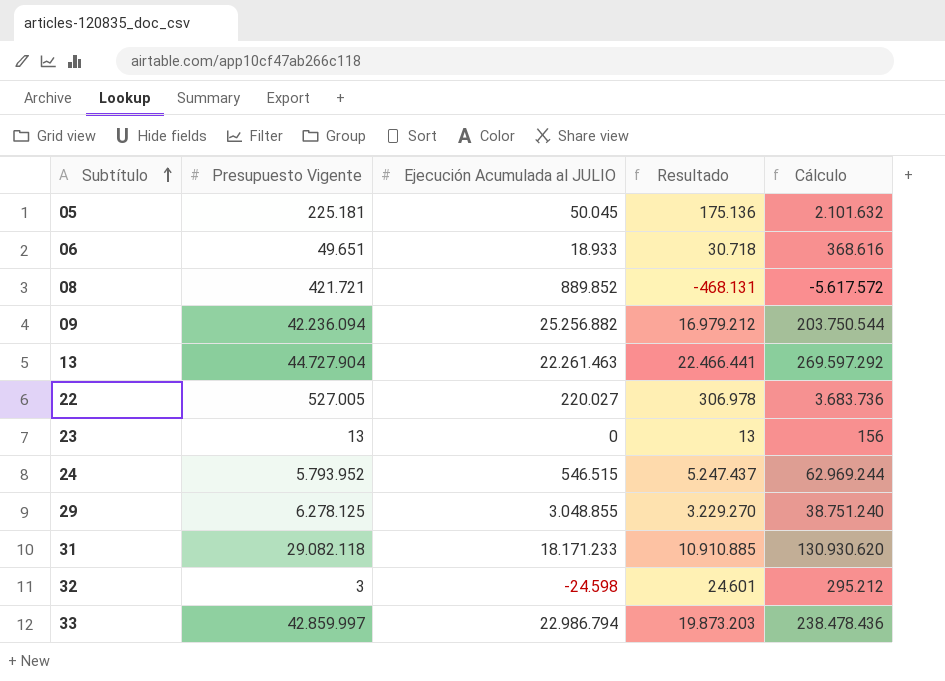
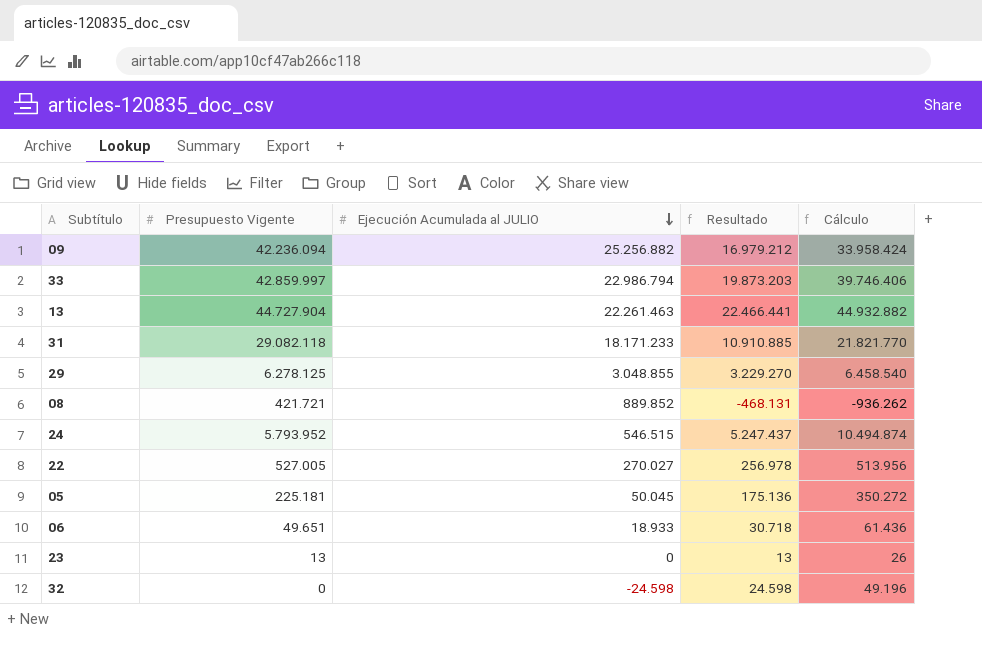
row order: Subtítulo ascending -> Ejecución Acumulada al JULIO descending
column Cálculo | formula: [Resultado] * 12 -> [Resultado] * 2
22 | Ejecución Acumulada al JULIO: 220.027 -> 270.027
22 | Resultado: 306.978 -> 256.978
32 | Presupuesto Vigente: 3 -> 0
32 | Resultado: 24.601 -> 24.598

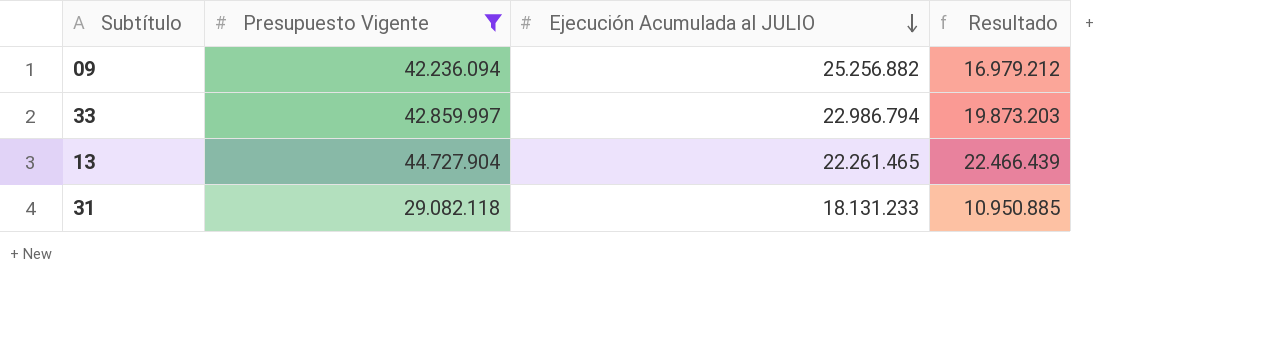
filter: none -> Presupuesto Vigente >= 29.082.118
column Cálculo | formula: [Resultado] * 2 -> none
13 | Ejecución Acumulada al JULIO: 22.261.463 -> 22.261.465
13 | Resultado: 22.466.441 -> 22.466.439
31 | Ejecución Acumulada al JULIO: 18.171.233 -> 18.131.233
31 | Resultado: 10.910.885 -> 10.950.885

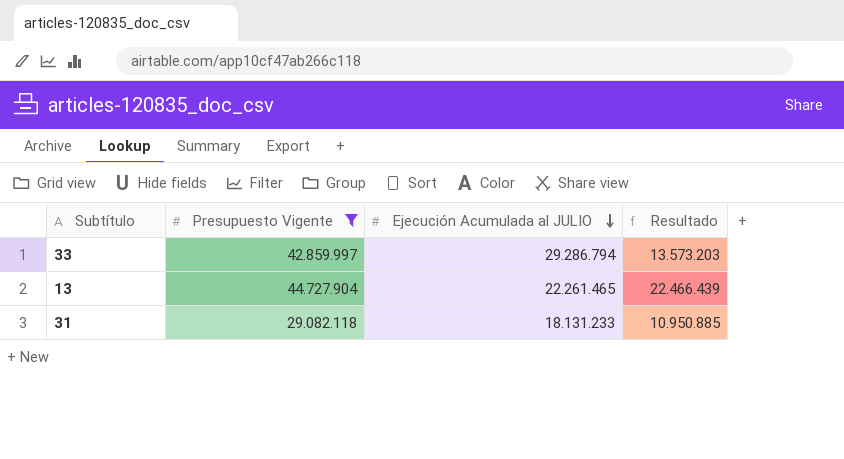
row 09: 42.236.094 | 25.256.882 | 16.979.212 -> none
33 | Ejecución Acumulada al JULIO: 22.986.794 -> 29.286.794
33 | Resultado: 19.873.203 -> 13.573.203

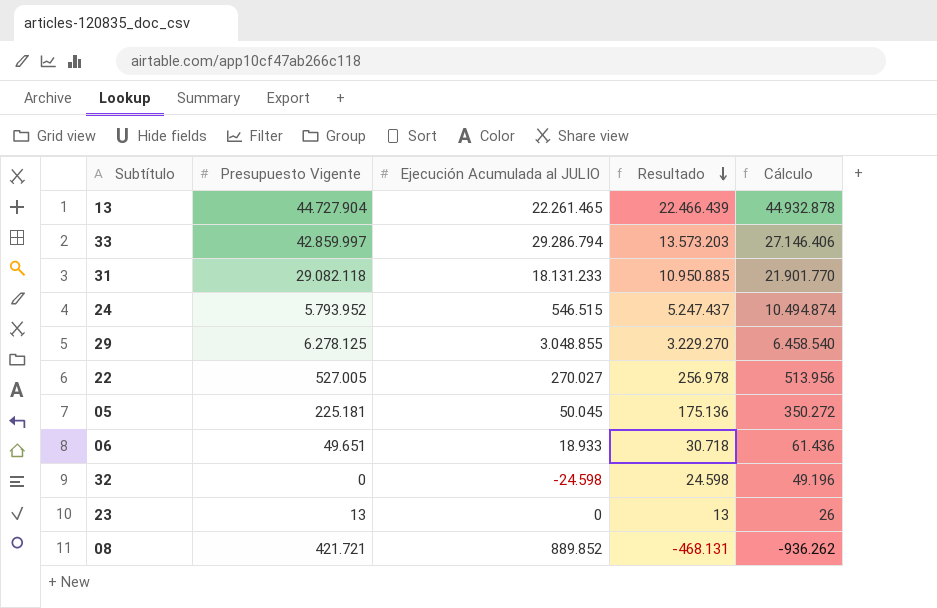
filter: Presupuesto Vigente >= 29.082.118 -> none
row order: Ejecución Acumulada al JULIO descending -> Resultado descending
column Cálculo | formula: none -> [Resultado] * 2

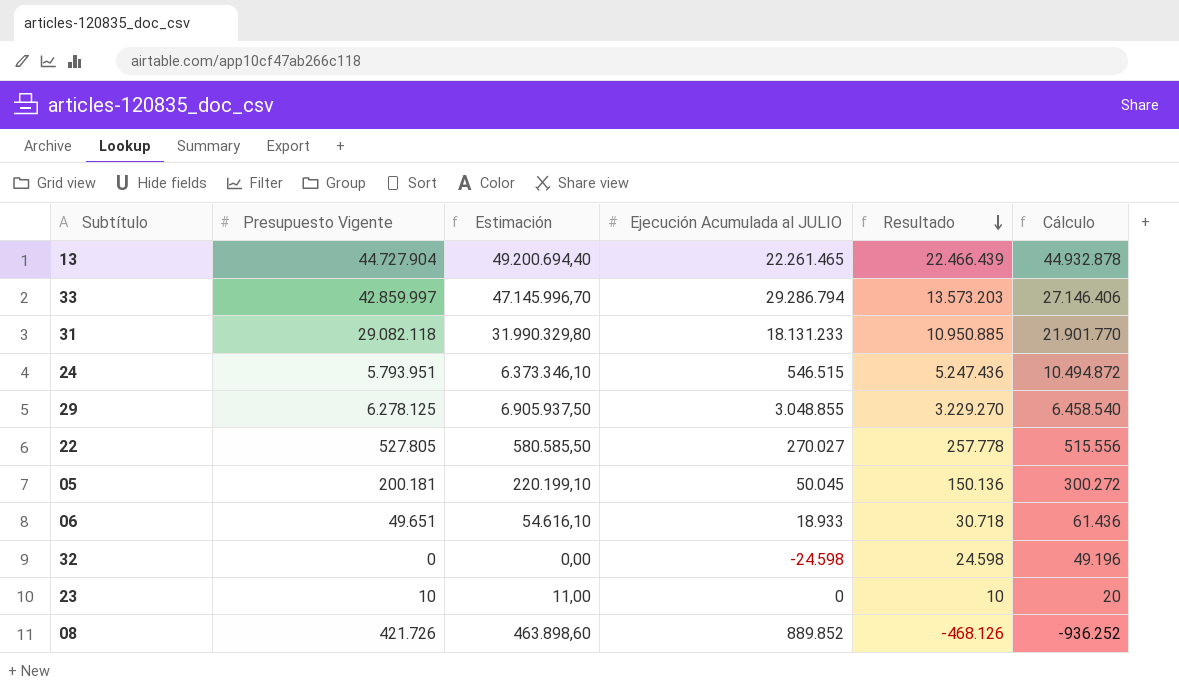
column Estimación | formula: none -> [Presupuesto Vigente] * 1,1
24 | Presupuesto Vigente: 5.793.952 -> 5.793.951
24 | Resultado: 5.247.437 -> 5.247.436
24 | Cálculo: 10.494.874 -> 10.494.872
22 | Presupuesto Vigente: 527.005 -> 527.805
22 | Resultado: 256.978 -> 257.778
22 | Cálculo: 513.956 -> 515.556
05 | Presupuesto Vigente: 225.181 -> 200.181
05 | Resultado: 175.136 -> 150.136
05 | Cálculo: 350.272 -> 300.272
23 | Presupuesto Vigente: 13 -> 10
23 | Resultado: 13 -> 10
23 | Cálculo: 26 -> 20
08 | Presupuesto Vigente: 421.721 -> 421.726
08 | Resultado: -468.131 -> -468.126
08 | Cálculo: -936.262 -> -936.252

